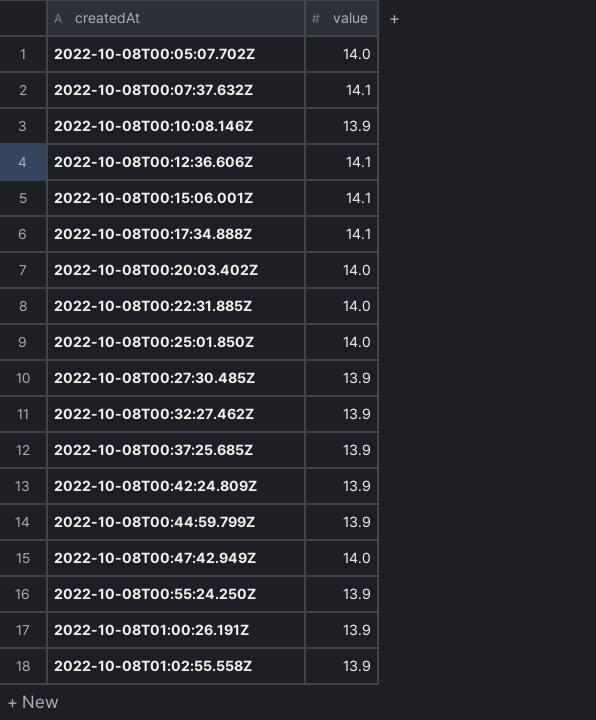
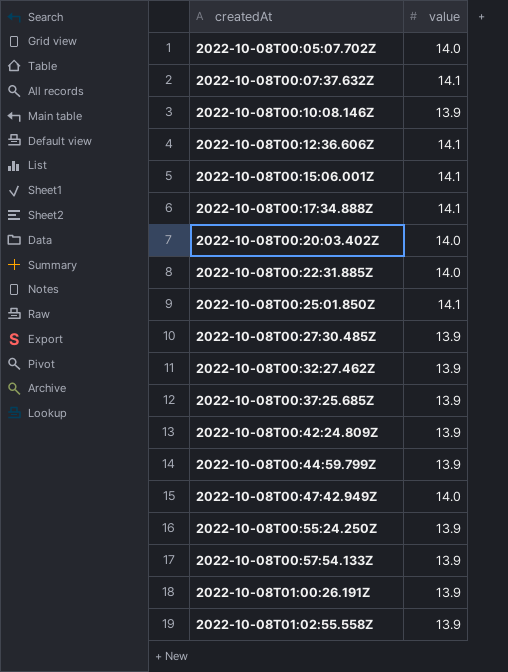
2022-10-08T00:25:01.850Z | value: 14.0 -> 14.1
row 2022-10-08T00:57:54.133Z: none -> 13.9

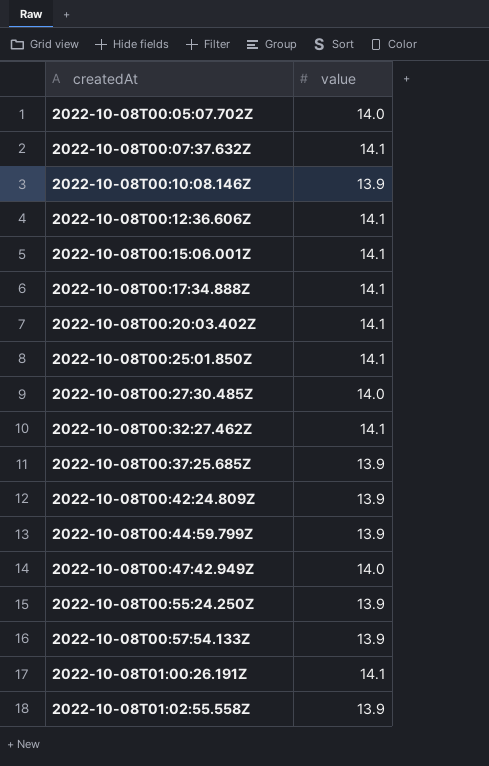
row 2022-10-08T00:22:31.885Z: 14.0 -> none
2022-10-08T00:20:03.402Z | value: 14.0 -> 14.1
2022-10-08T00:27:30.485Z | value: 13.9 -> 14.0
2022-10-08T00:32:27.462Z | value: 13.9 -> 14.1
2022-10-08T01:00:26.191Z | value: 13.9 -> 14.1

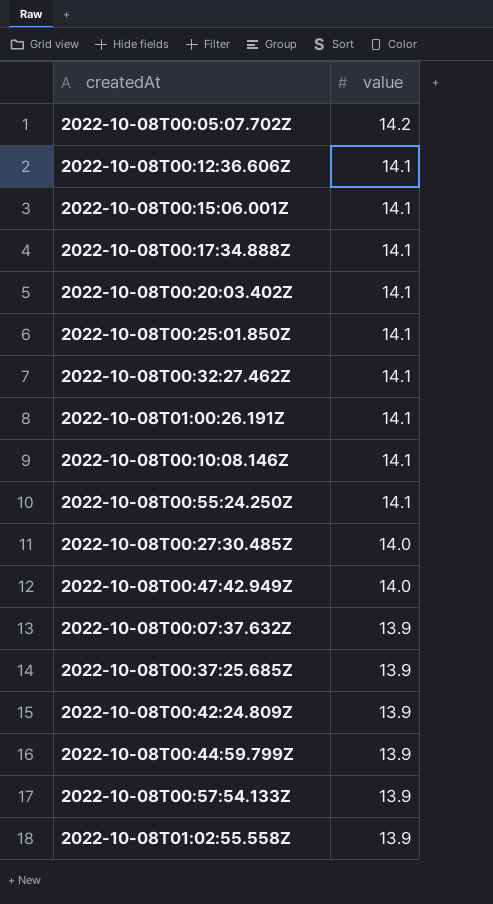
row order: createdAt ascending -> value descending
2022-10-08T00:05:07.702Z | value: 14.0 -> 14.2
2022-10-08T00:10:08.146Z | value: 13.9 -> 14.1
2022-10-08T00:55:24.250Z | value: 13.9 -> 14.1
2022-10-08T00:07:37.632Z | value: 14.1 -> 13.9

